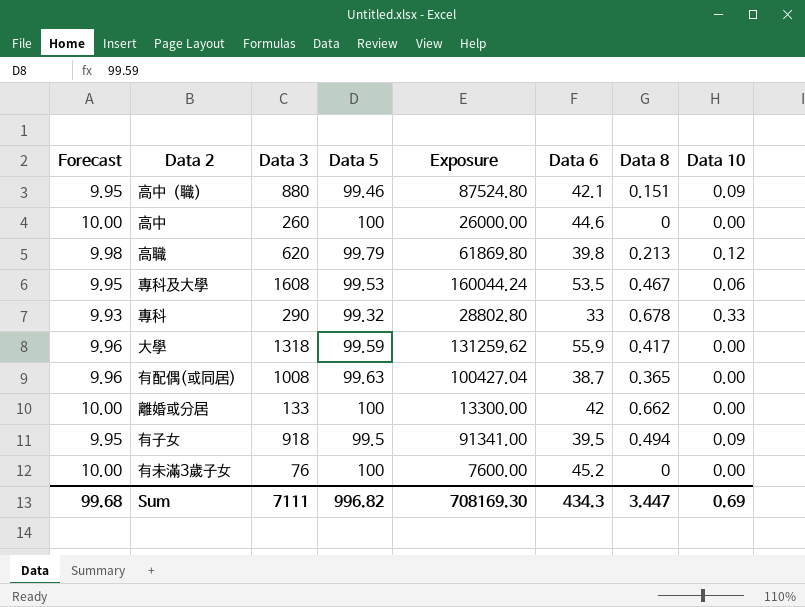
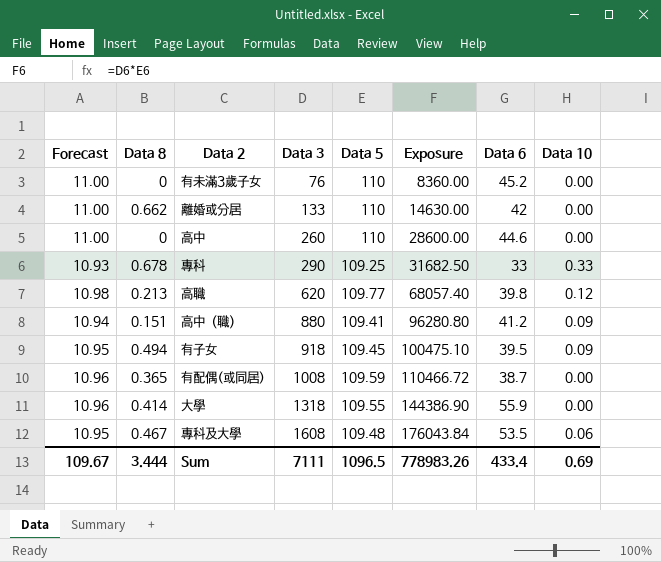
row order: none -> Data 3 ascending
column Data 8 | position: 7 -> 2
有未滿3歲子女 | Forecast: 10.00 -> 11.00
有未滿3歲子女 | Data 5: 100 -> 110
有未滿3歲子女 | Exposure: 7600.00 -> 8360.00
離婚或分居 | Forecast: 10.00 -> 11.00
離婚或分居 | Data 5: 100 -> 110
離婚或分居 | Exposure: 13300.00 -> 14630.00
高中 | Forecast: 10.00 -> 11.00
高中 | Data 5: 100 -> 110
高中 | Exposure: 26000.00 -> 28600.00
專科 | Forecast: 9.93 -> 10.93
專科 | Data 5: 99.32 -> 109.25
專科 | Exposure: 28802.80 -> 31682.50
高職 | Forecast: 9.98 -> 10.98
高職 | Data 5: 99.79 -> 109.77
高職 | Exposure: 61869.80 -> 68057.40
高中（職） | Forecast: 9.95 -> 10.94
高中（職） | Data 5: 99.46 -> 109.41
高中（職） | Exposure: 87524.80 -> 96280.80
高中（職） | Data 6: 42.1 -> 41.2
有子女 | Forecast: 9.95 -> 10.95
有子女 | Data 5: 99.5 -> 109.45
有子女 | Exposure: 91341.00 -> 100475.10
有配偶(或同居) | Forecast: 9.96 -> 10.96
有配偶(或同居) | Data 5: 99.63 -> 109.59
有配偶(或同居) | Exposure: 100427.04 -> 110466.72
大學 | Forecast: 9.96 -> 10.96
大學 | Data 8: 0.417 -> 0.414
大學 | Data 5: 99.59 -> 109.55
大學 | Exposure: 131259.62 -> 144386.90
專科及大學 | Forecast: 9.95 -> 10.95
專科及大學 | Data 5: 99.53 -> 109.48
專科及大學 | Exposure: 160044.24 -> 176043.84
Sum | Forecast: 99.68 -> 109.67
Sum | Data 8: 3.447 -> 3.444
Sum | Data 5: 996.82 -> 1096.5
Sum | Exposure: 708169.30 -> 778983.26
Sum | Data 6: 434.3 -> 433.4

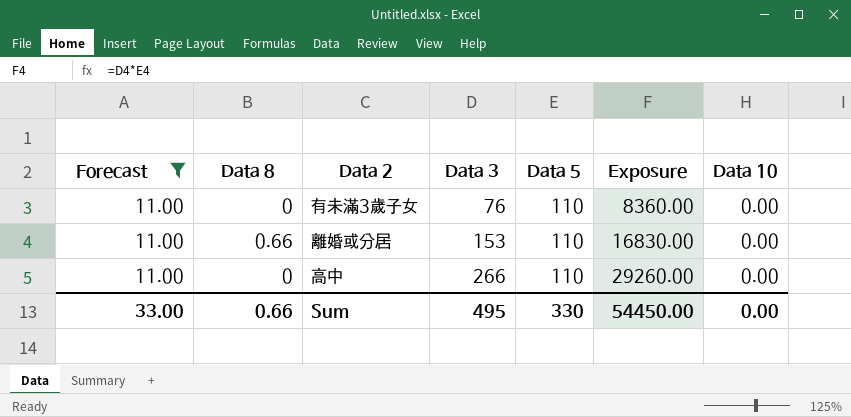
filter: none -> Forecast = 11.00
column Data 6 | position: 7 -> none
離婚或分居 | Data 8: 0.662 -> 0.66
離婚或分居 | Data 3: 133 -> 153
離婚或分居 | Exposure: 14630.00 -> 16830.00
高中 | Data 3: 260 -> 266
高中 | Exposure: 28600.00 -> 29260.00
Sum | Forecast: 109.67 -> 33.00
Sum | Data 8: 3.444 -> 0.66
Sum | Data 3: 7111 -> 495
Sum | Data 5: 1096.5 -> 330
Sum | Exposure: 778983.26 -> 54450.00
Sum | Data 10: 0.69 -> 0.00

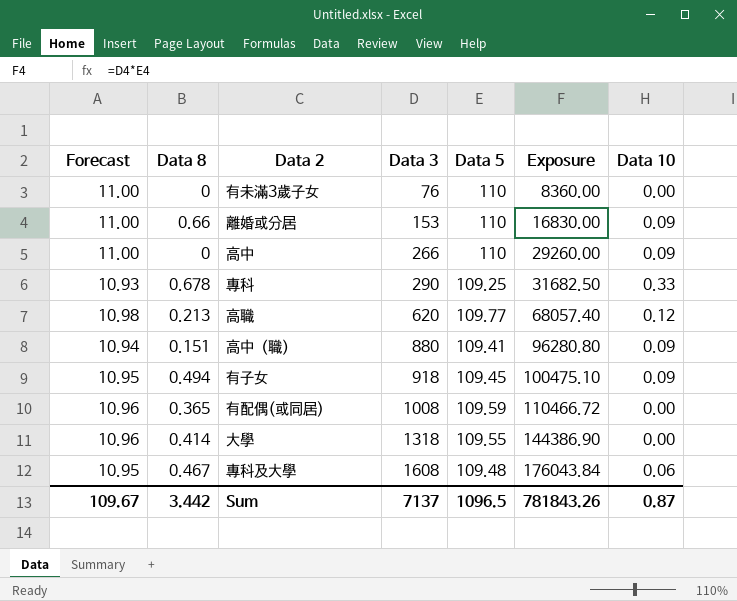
filter: Forecast = 11.00 -> none
離婚或分居 | Data 10: 0.00 -> 0.09
高中 | Data 10: 0.00 -> 0.09
Sum | Forecast: 33.00 -> 109.67
Sum | Data 8: 0.66 -> 3.442
Sum | Data 3: 495 -> 7137
Sum | Data 5: 330 -> 1096.5
Sum | Exposure: 54450.00 -> 781843.26
Sum | Data 10: 0.00 -> 0.87

